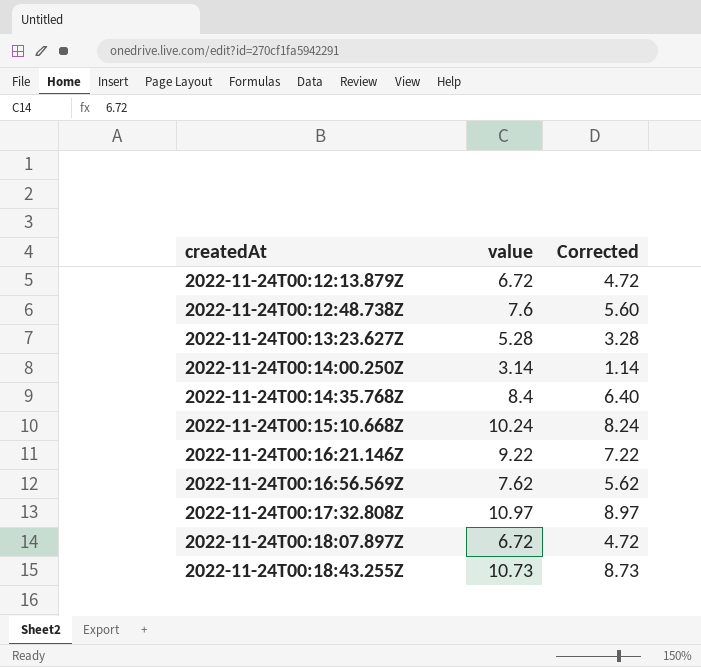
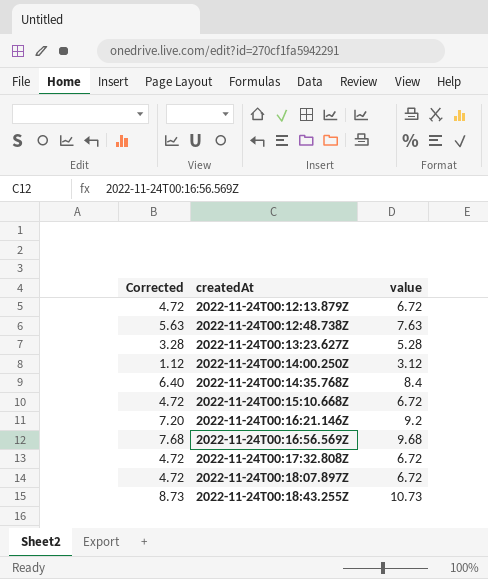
column Corrected | position: 3 -> 1
2022-11-24T00:12:48.738Z | Corrected: 5.60 -> 5.63
2022-11-24T00:12:48.738Z | value: 7.6 -> 7.63
2022-11-24T00:14:00.250Z | Corrected: 1.14 -> 1.12
2022-11-24T00:14:00.250Z | value: 3.14 -> 3.12
2022-11-24T00:15:10.668Z | Corrected: 8.24 -> 4.72
2022-11-24T00:15:10.668Z | value: 10.24 -> 6.72
2022-11-24T00:16:21.146Z | Corrected: 7.22 -> 7.20
2022-11-24T00:16:21.146Z | value: 9.22 -> 9.2
2022-11-24T00:16:56.569Z | Corrected: 5.62 -> 7.68
2022-11-24T00:16:56.569Z | value: 7.62 -> 9.68
2022-11-24T00:17:32.808Z | Corrected: 8.97 -> 4.72
2022-11-24T00:17:32.808Z | value: 10.97 -> 6.72

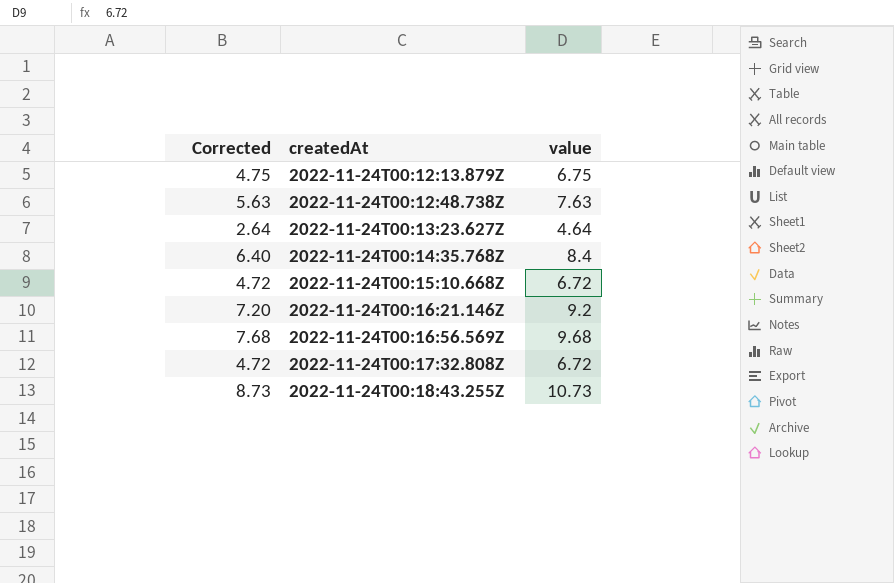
row 2022-11-24T00:14:00.250Z: 1.12 | 3.12 -> none
row 2022-11-24T00:18:07.897Z: 4.72 | 6.72 -> none
2022-11-24T00:12:13.879Z | Corrected: 4.72 -> 4.75
2022-11-24T00:12:13.879Z | value: 6.72 -> 6.75
2022-11-24T00:13:23.627Z | Corrected: 3.28 -> 2.64
2022-11-24T00:13:23.627Z | value: 5.28 -> 4.64

